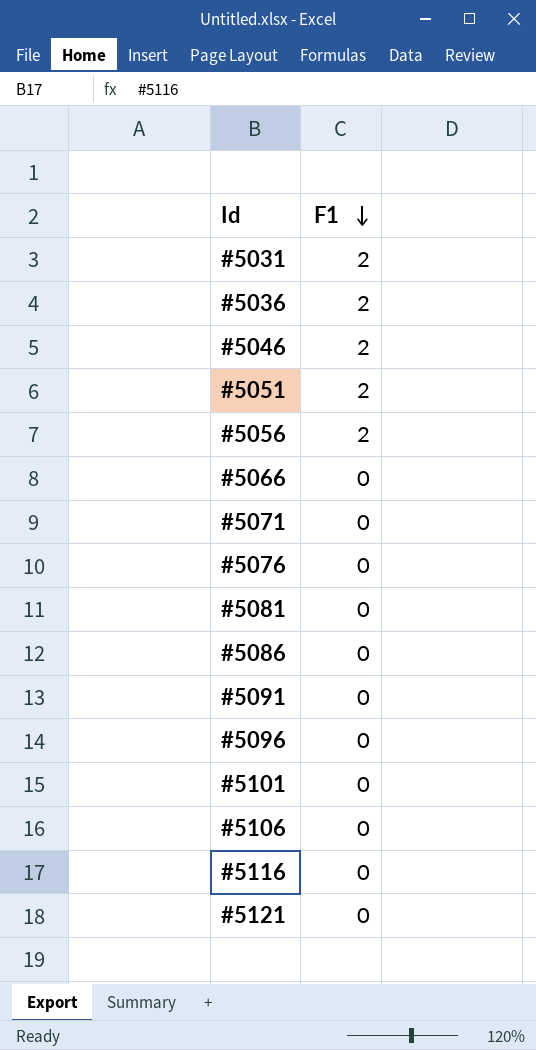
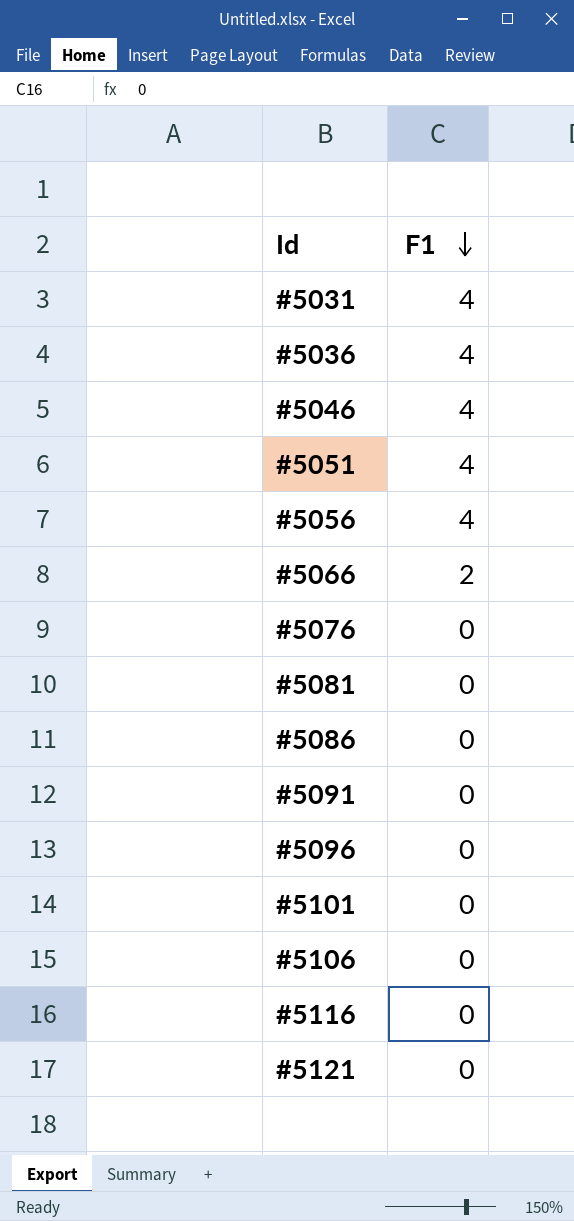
row #5071: 0 -> none
#5031 | F1: 2 -> 4
#5036 | F1: 2 -> 4
#5046 | F1: 2 -> 4
#5051 | F1: 2 -> 4
#5056 | F1: 2 -> 4
#5066 | F1: 0 -> 2

